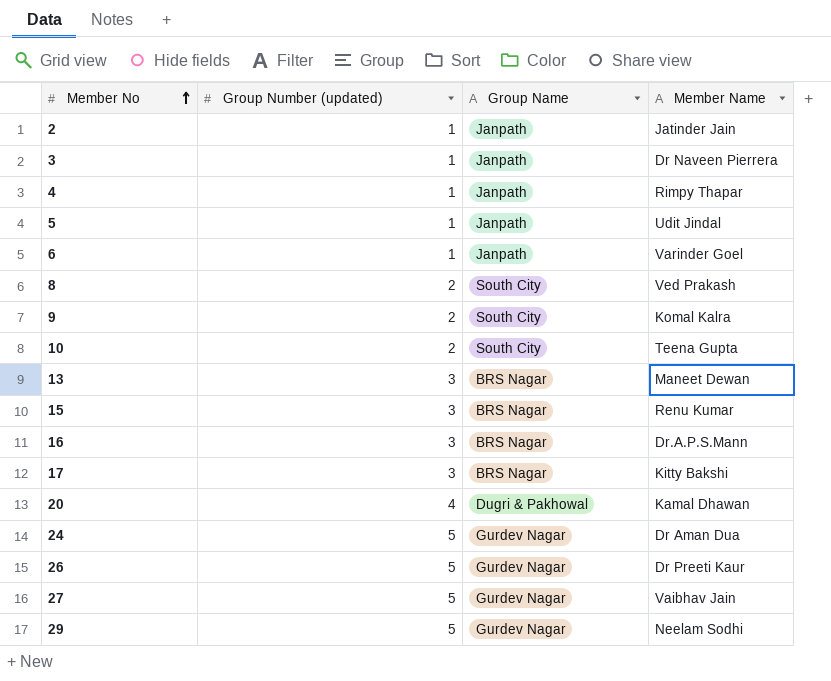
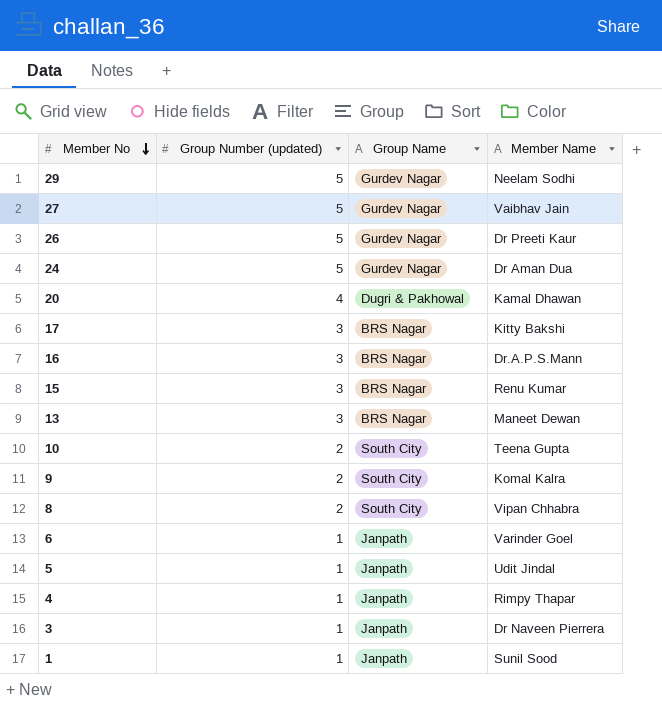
row order: Member No ascending -> Member No descending
row 2: 1 | Janpath | Jatinder Jain -> none
8 | Member Name: Ved Prakash -> Vipan Chhabra
row 1: none -> 1 | Janpath | Sunil Sood

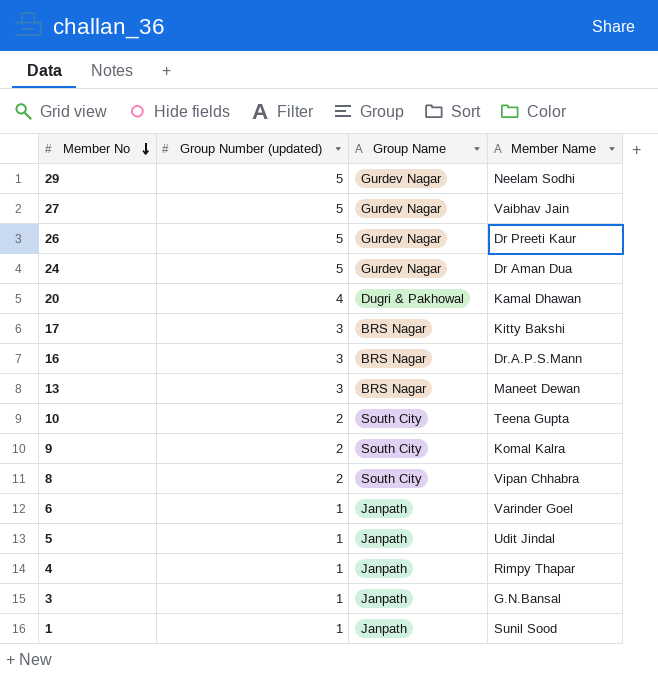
row 15: 3 | BRS Nagar | Renu Kumar -> none
3 | Member Name: Dr Naveen Pierrera -> G.N.Bansal

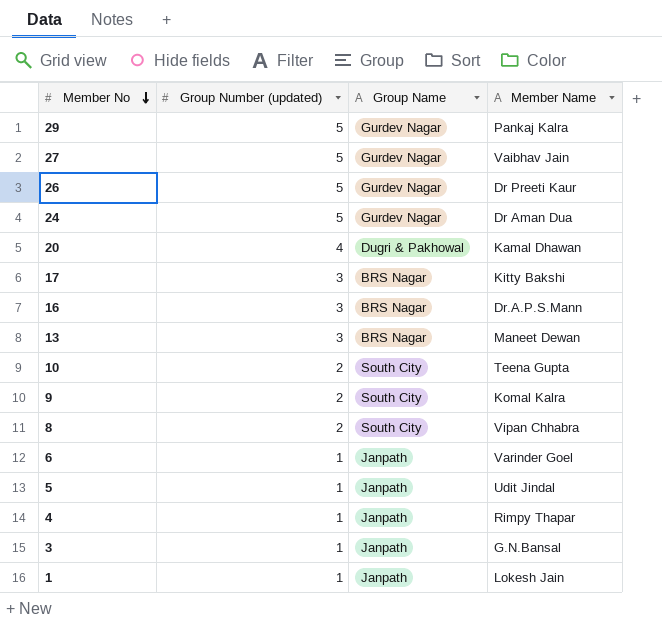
29 | Member Name: Neelam Sodhi -> Pankaj Kalra
1 | Member Name: Sunil Sood -> Lokesh Jain

